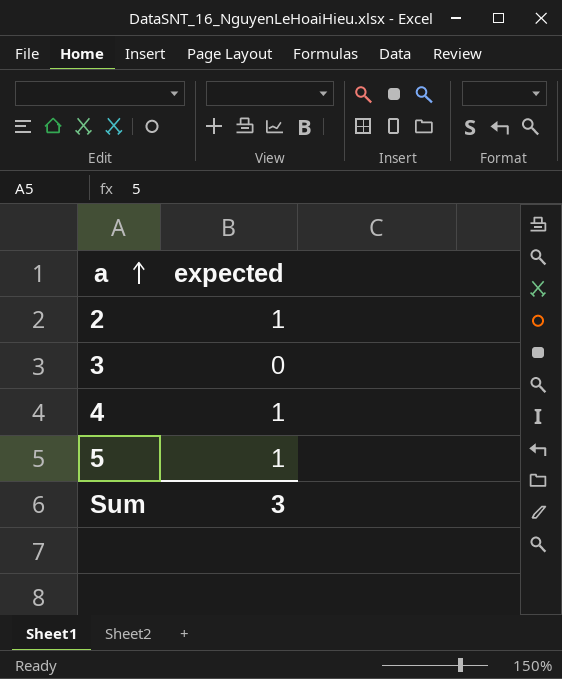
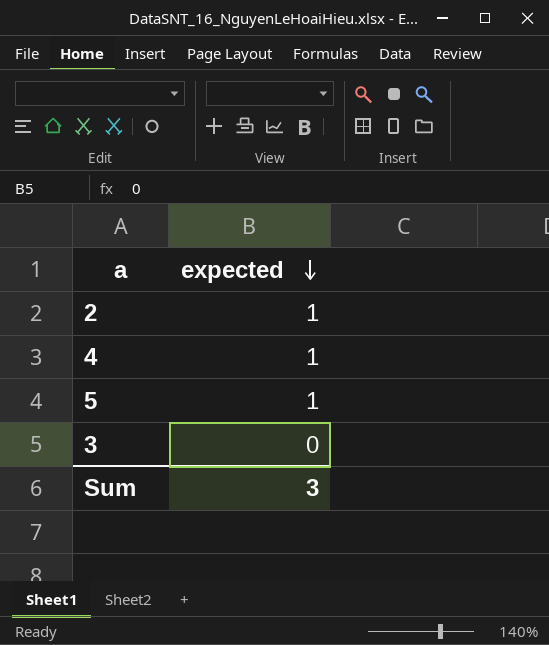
row order: a ascending -> expected descending

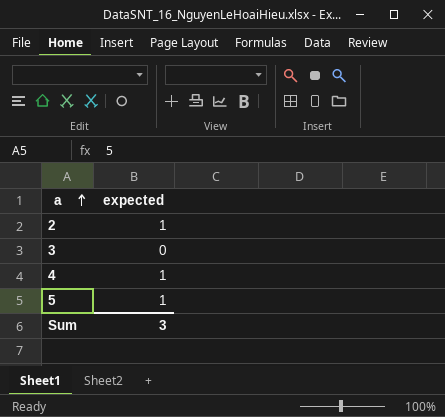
row order: expected descending -> a ascending

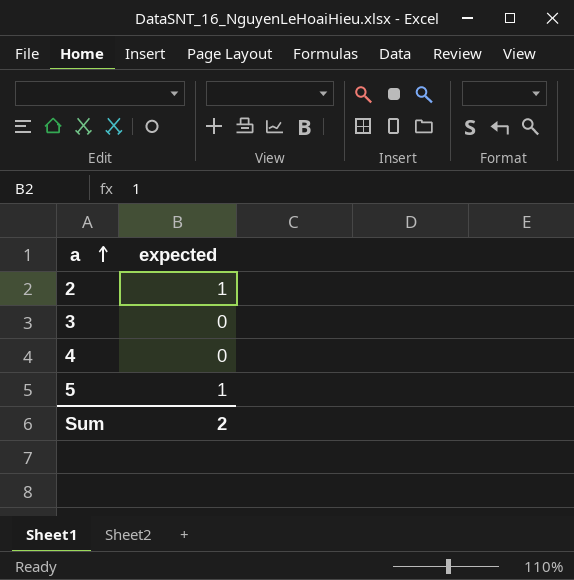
4 | expected: 1 -> 0
Sum | expected: 3 -> 2

